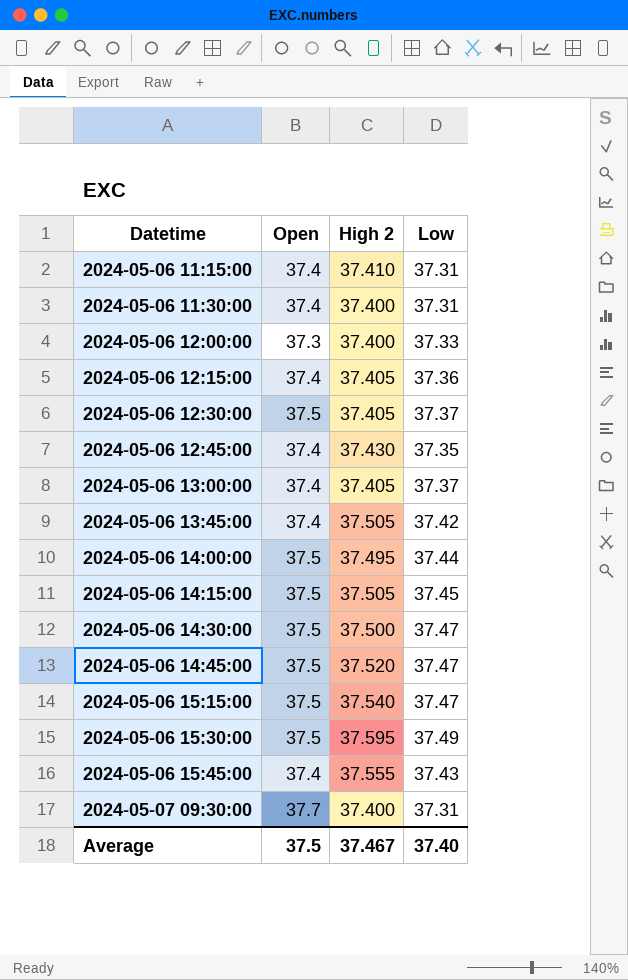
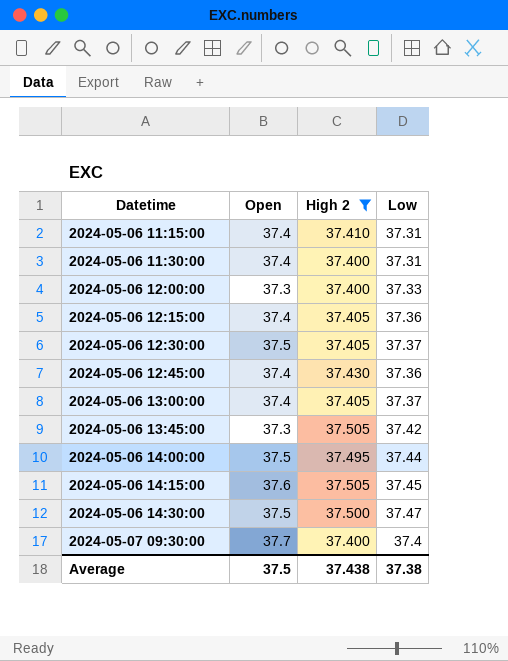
filter: none -> High 2 <= 37.505
2024-05-06 12:45:00 | Low: 37.35 -> 37.36
2024-05-06 13:45:00 | Open: 37.4 -> 37.3
2024-05-06 14:15:00 | Open: 37.5 -> 37.6
2024-05-07 09:30:00 | Low: 37.31 -> 37.4
Average | High 2: 37.467 -> 37.438
Average | Low: 37.40 -> 37.38

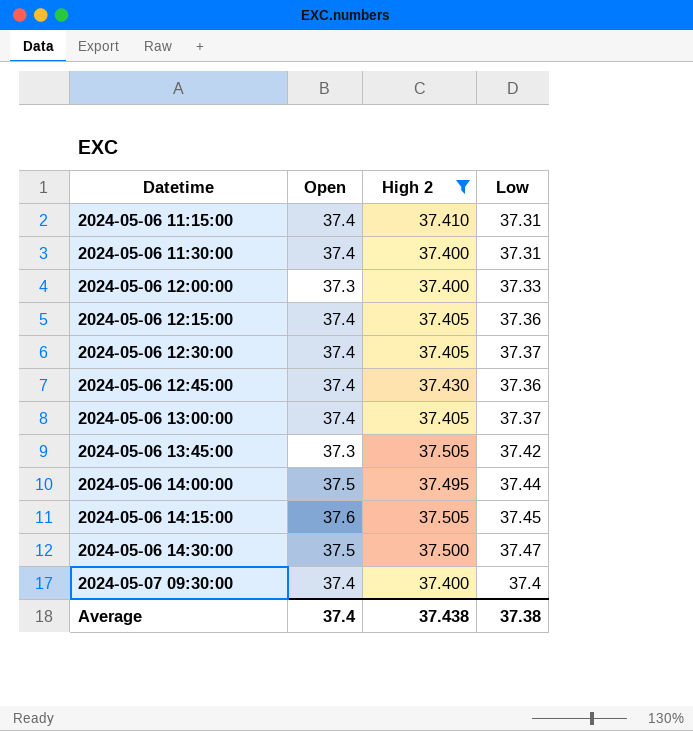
2024-05-06 12:30:00 | Open: 37.5 -> 37.4
2024-05-07 09:30:00 | Open: 37.7 -> 37.4
Average | Open: 37.5 -> 37.4

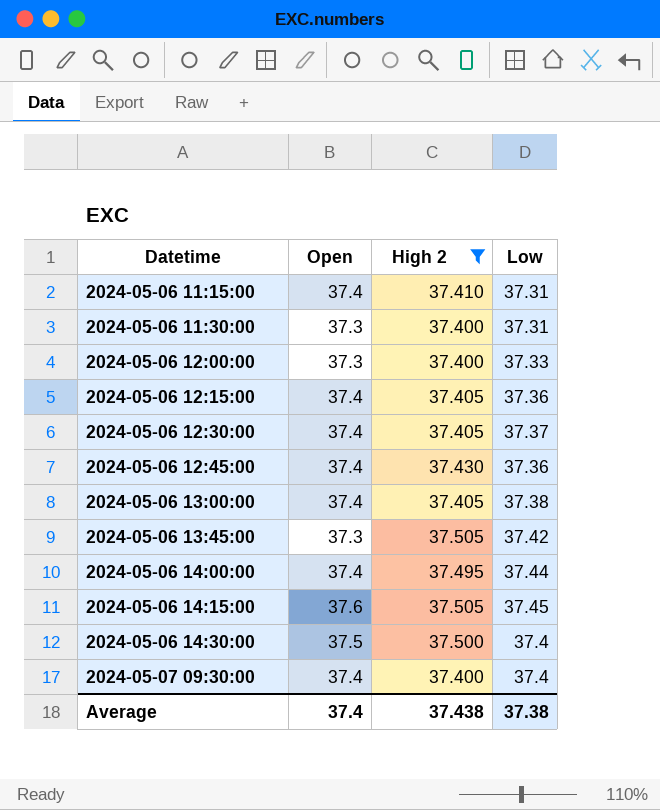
2024-05-06 11:30:00 | Open: 37.4 -> 37.3
2024-05-06 13:00:00 | Low: 37.37 -> 37.38
2024-05-06 14:00:00 | Open: 37.5 -> 37.4
2024-05-06 14:30:00 | Low: 37.47 -> 37.4

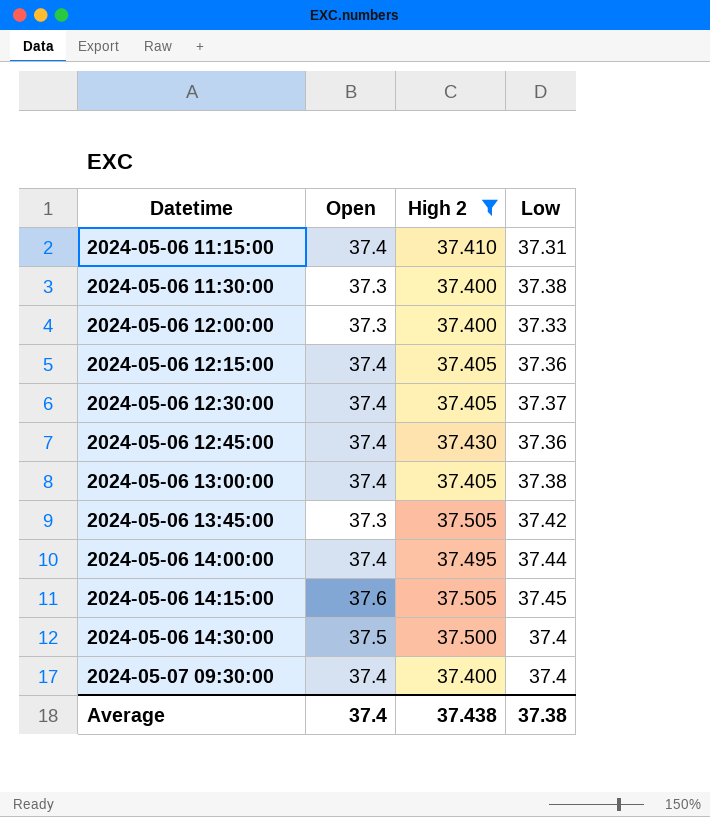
2024-05-06 11:30:00 | Low: 37.31 -> 37.38

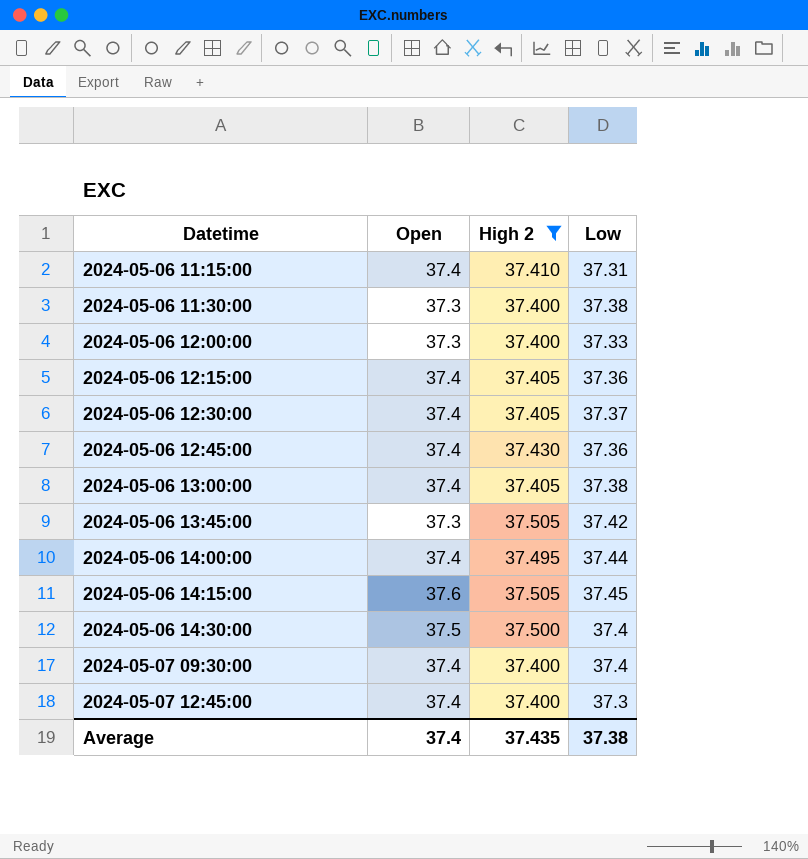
row 2024-05-07 12:45:00: none -> 37.4 | 37.400 | 37.3
Average | High 2: 37.438 -> 37.435

